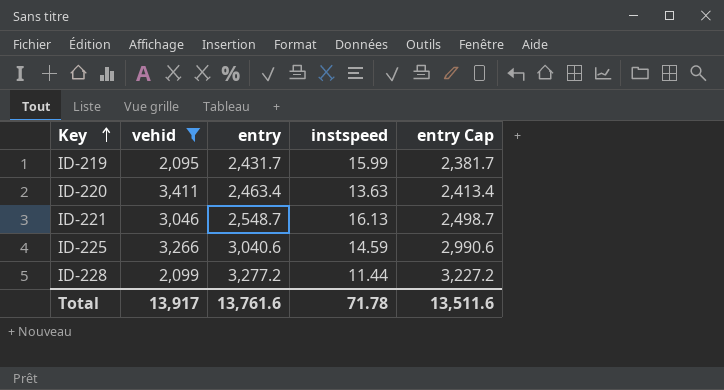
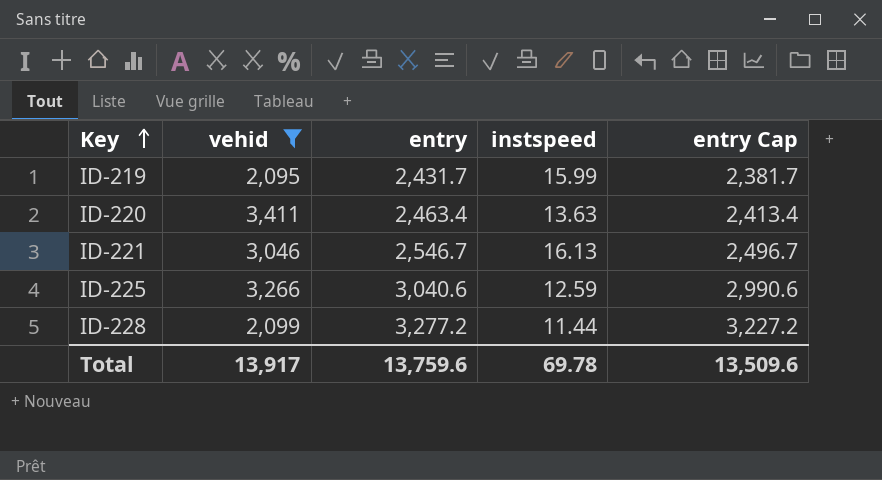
ID-221 | entry: 2,548.7 -> 2,546.7
ID-221 | entry Cap: 2,498.7 -> 2,496.7
ID-225 | instspeed: 14.59 -> 12.59
Total | entry: 13,761.6 -> 13,759.6
Total | instspeed: 71.78 -> 69.78
Total | entry Cap: 13,511.6 -> 13,509.6

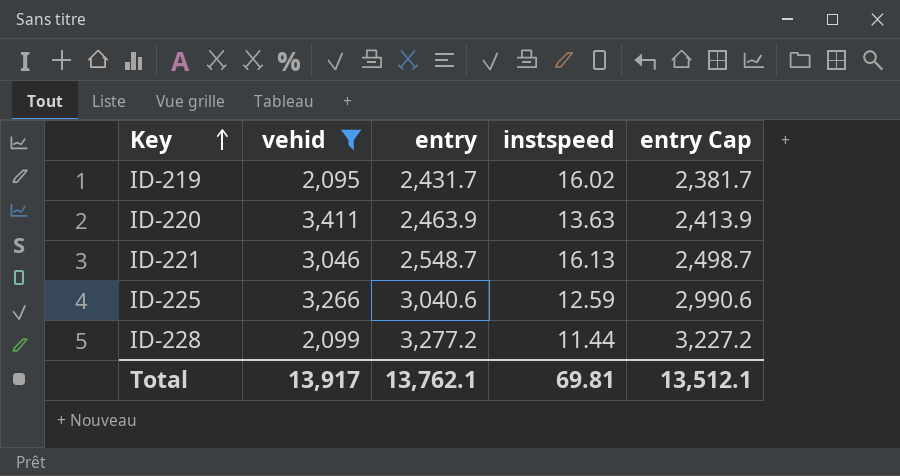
ID-219 | instspeed: 15.99 -> 16.02
ID-220 | entry: 2,463.4 -> 2,463.9
ID-220 | entry Cap: 2,413.4 -> 2,413.9
ID-221 | entry: 2,546.7 -> 2,548.7
ID-221 | entry Cap: 2,496.7 -> 2,498.7
Total | entry: 13,759.6 -> 13,762.1
Total | instspeed: 69.78 -> 69.81
Total | entry Cap: 13,509.6 -> 13,512.1

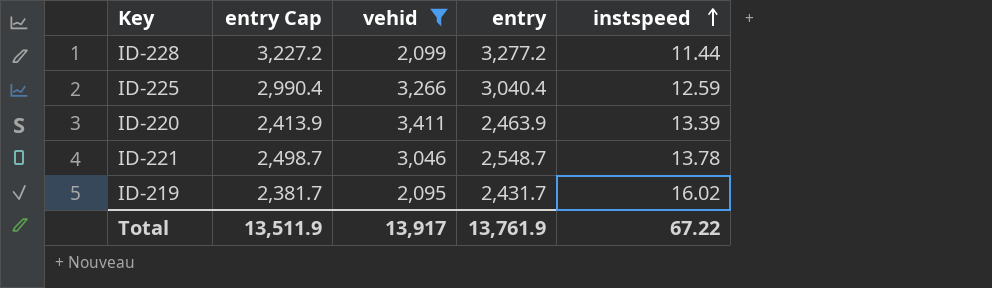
row order: Key ascending -> instspeed ascending
column entry Cap | position: 5 -> 2
ID-225 | entry Cap: 2,990.6 -> 2,990.4
ID-225 | entry: 3,040.6 -> 3,040.4
ID-220 | instspeed: 13.63 -> 13.39
ID-221 | instspeed: 16.13 -> 13.78
Total | entry Cap: 13,512.1 -> 13,511.9
Total | entry: 13,762.1 -> 13,761.9
Total | instspeed: 69.81 -> 67.22

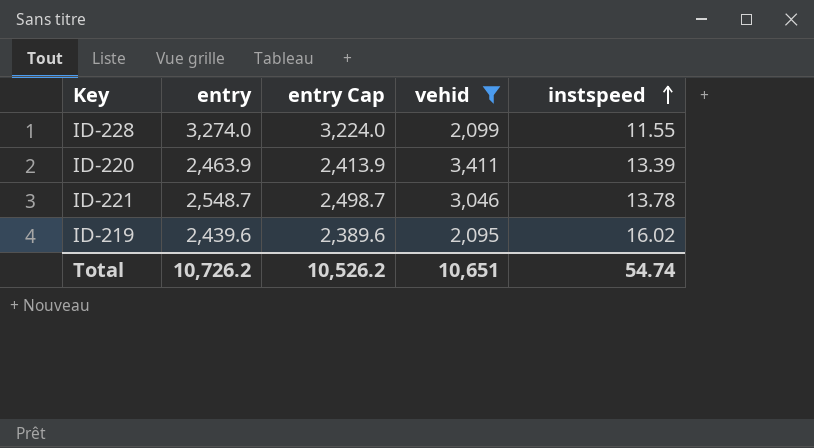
column entry | position: 4 -> 2
row ID-225: 2,990.4 | 3,266 | 3,040.4 | 12.59 -> none
ID-228 | entry: 3,277.2 -> 3,274.0
ID-228 | entry Cap: 3,227.2 -> 3,224.0
ID-228 | instspeed: 11.44 -> 11.55
ID-219 | entry: 2,431.7 -> 2,439.6
ID-219 | entry Cap: 2,381.7 -> 2,389.6
Total | entry: 13,761.9 -> 10,726.2
Total | entry Cap: 13,511.9 -> 10,526.2
Total | vehid: 13,917 -> 10,651
Total | instspeed: 67.22 -> 54.74

